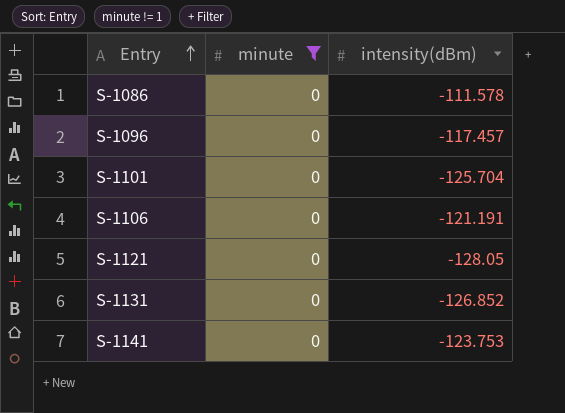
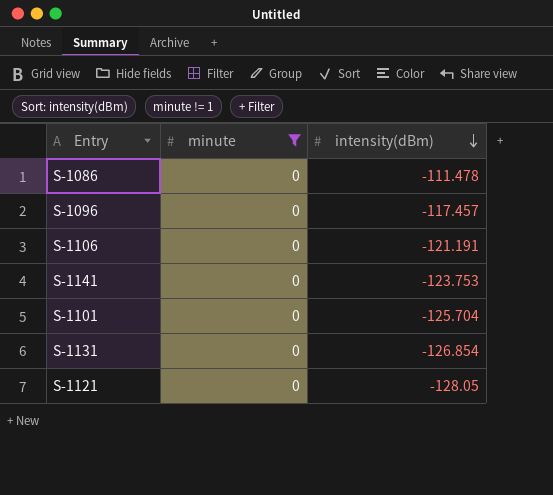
row order: Entry ascending -> intensity(dBm) descending
S-1086 | intensity(dBm): -111.578 -> -111.478
S-1131 | intensity(dBm): -126.852 -> -126.854

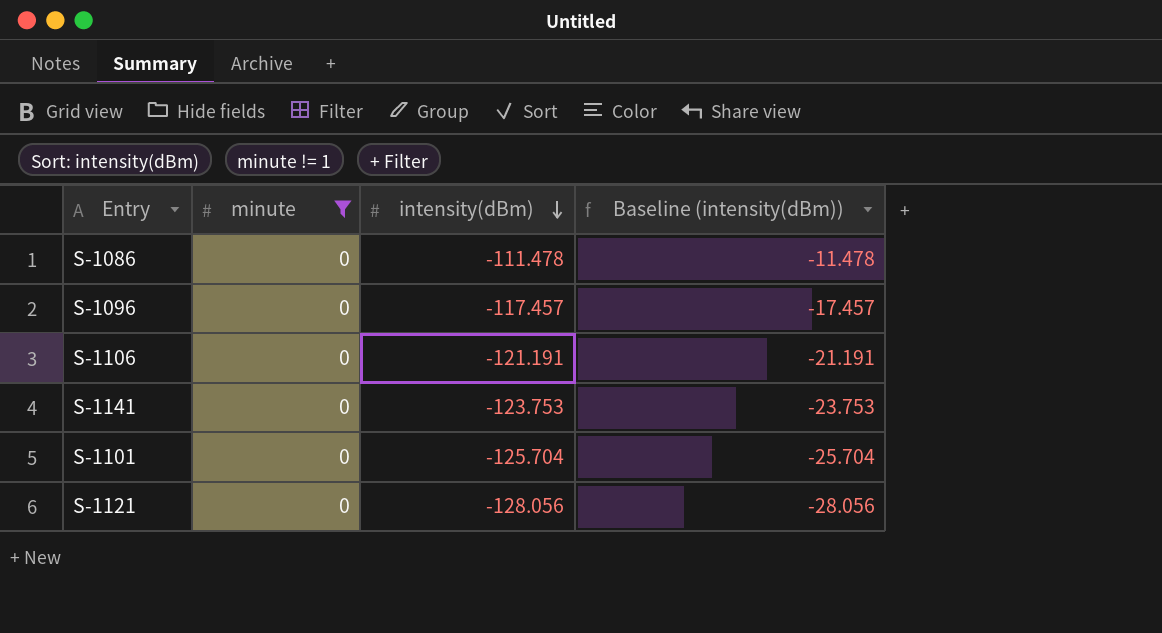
column Baseline (intensity(dBm)) | formula: none -> [intensity(dBm)] + 100
row S-1131: 0 | -126.854 -> none
S-1121 | intensity(dBm): -128.05 -> -128.056

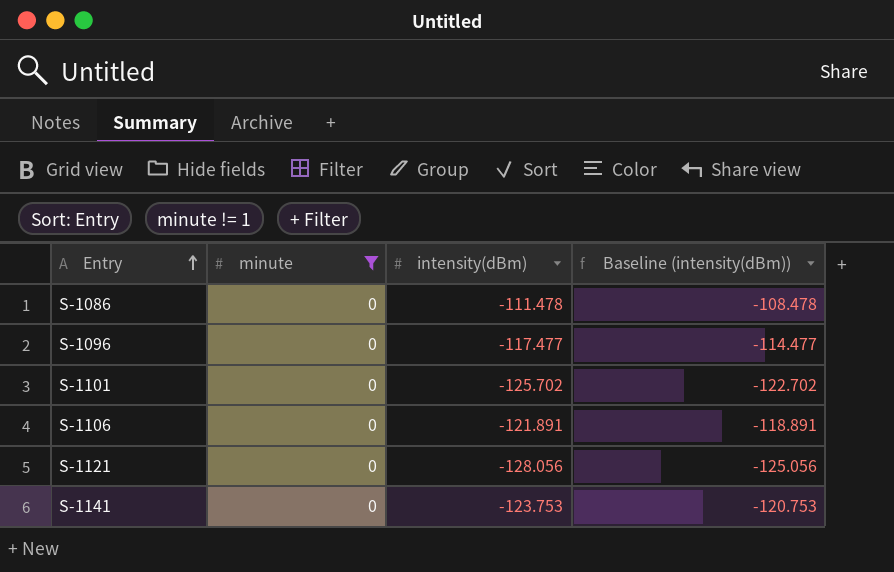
row order: intensity(dBm) descending -> Entry ascending
column Baseline (intensity(dBm)) | formula: [intensity(dBm)] + 100 -> [intensity(dBm)] + 3
S-1096 | intensity(dBm): -117.457 -> -117.477
S-1101 | intensity(dBm): -125.704 -> -125.702
S-1106 | intensity(dBm): -121.191 -> -121.891

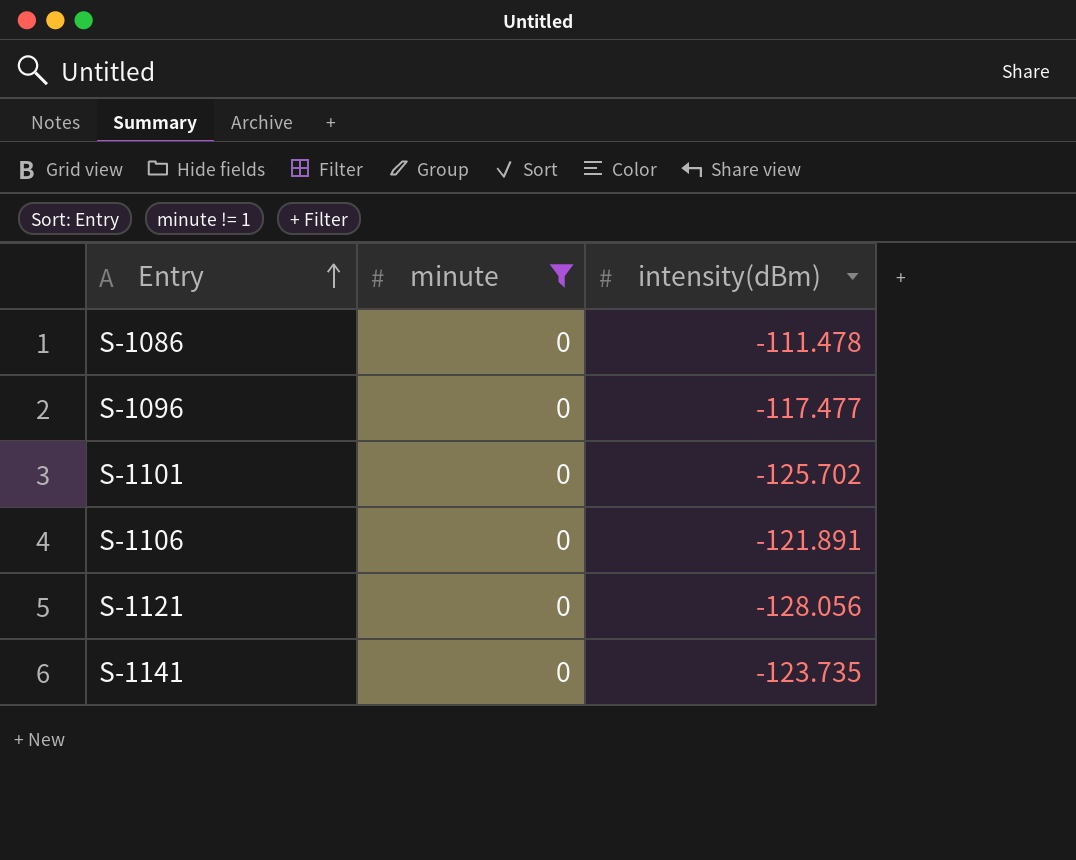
column Baseline (intensity(dBm)) | formula: [intensity(dBm)] + 3 -> none
S-1141 | intensity(dBm): -123.753 -> -123.735

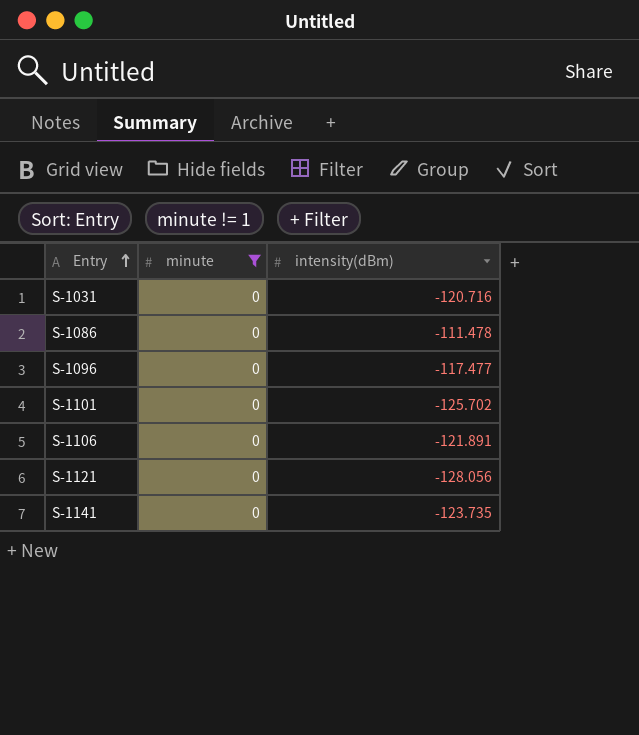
row S-1031: none -> 0 | -120.716

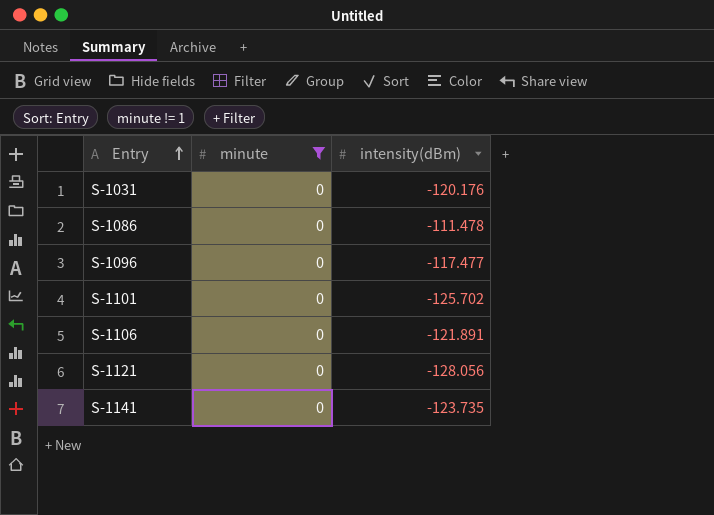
S-1031 | intensity(dBm): -120.716 -> -120.176

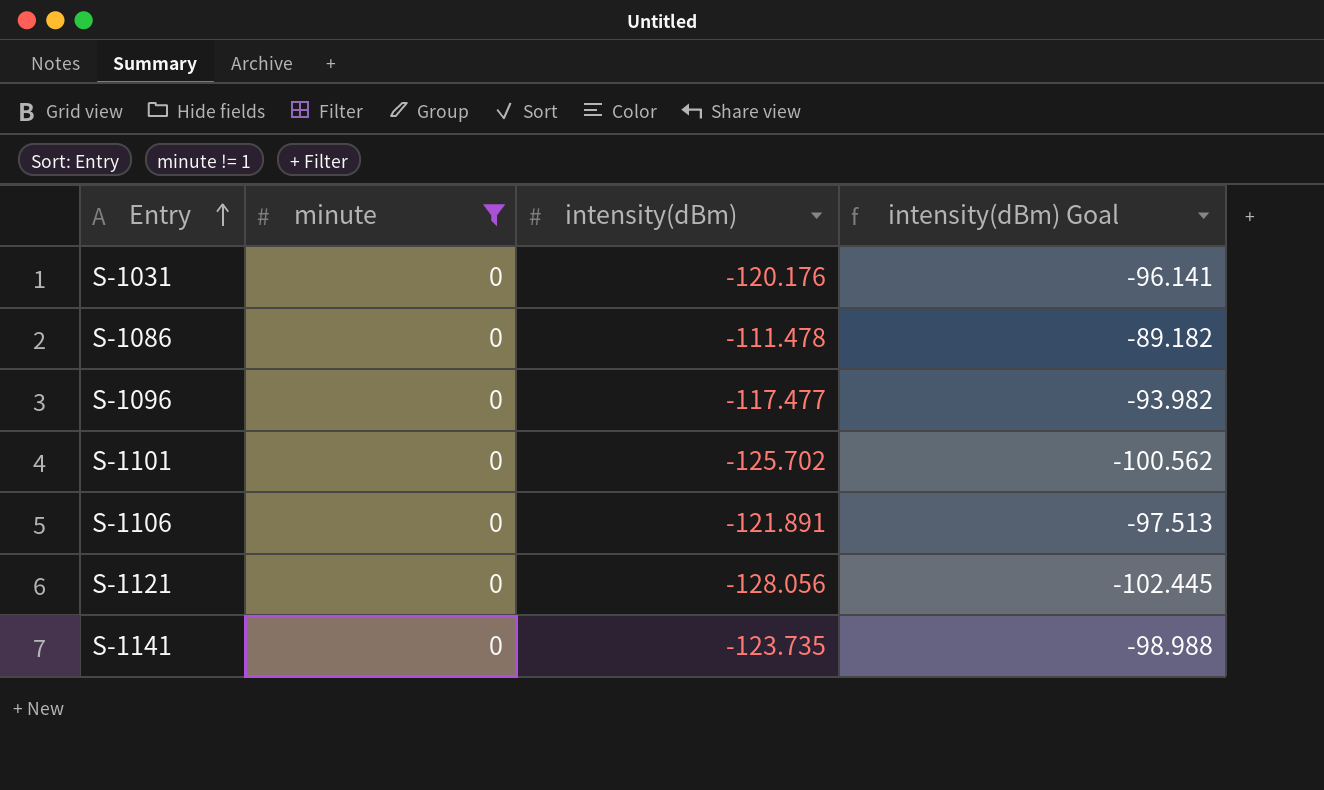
column intensity(dBm) Goal | formula: none -> [intensity(dBm)] * 0.8

